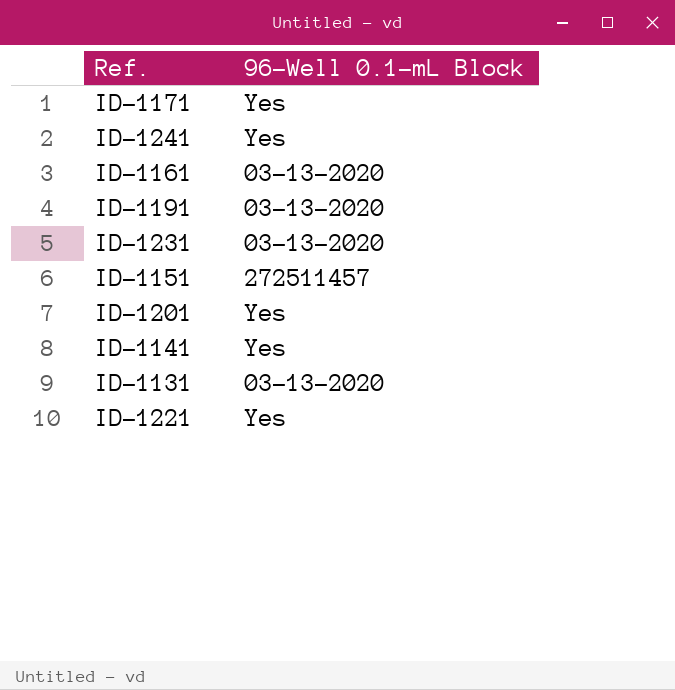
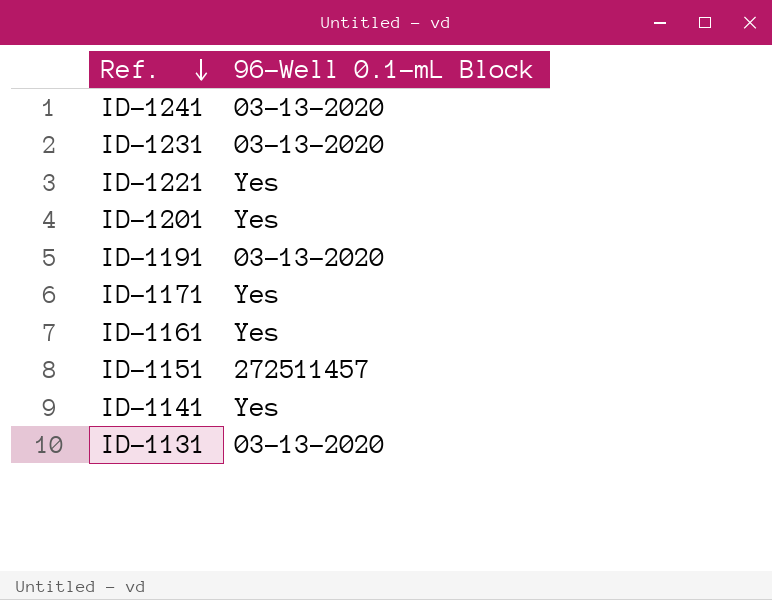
row order: none -> Ref. descending
ID-1241 | 96-Well 0.1-mL Block: Yes -> 03-13-2020
ID-1161 | 96-Well 0.1-mL Block: 03-13-2020 -> Yes

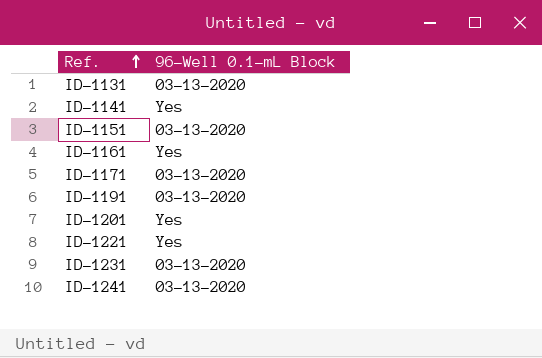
row order: Ref. descending -> Ref. ascending
ID-1151 | 96-Well 0.1-mL Block: 272511457 -> 03-13-2020
ID-1171 | 96-Well 0.1-mL Block: Yes -> 03-13-2020

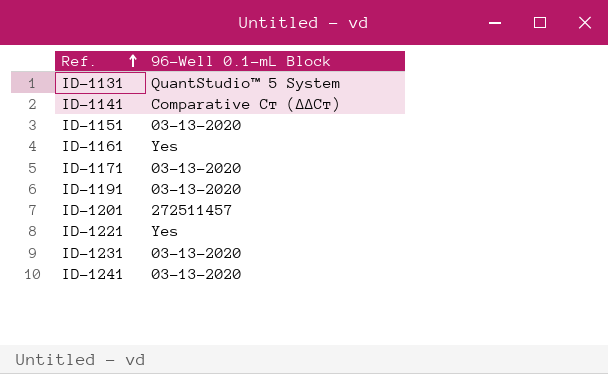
ID-1131 | 96-Well 0.1-mL Block: 03-13-2020 -> QuantStudio™ 5 System
ID-1141 | 96-Well 0.1-mL Block: Yes -> Comparative Cт (ΔΔCт)
ID-1201 | 96-Well 0.1-mL Block: Yes -> 272511457

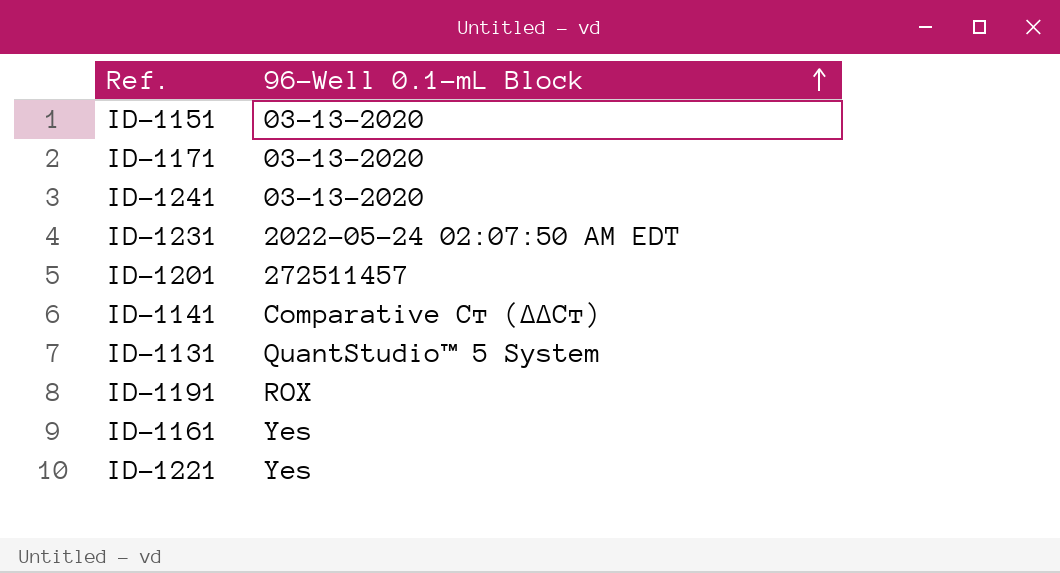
row order: Ref. ascending -> 96-Well 0.1-mL Block ascending
ID-1231 | 96-Well 0.1-mL Block: 03-13-2020 -> 2022-05-24 02:07:50 AM EDT
ID-1191 | 96-Well 0.1-mL Block: 03-13-2020 -> ROX

